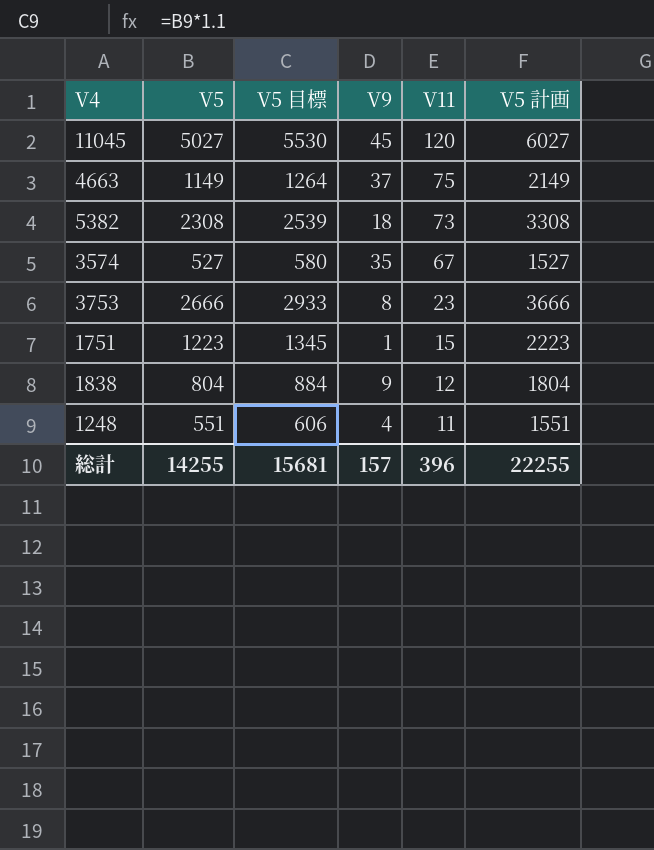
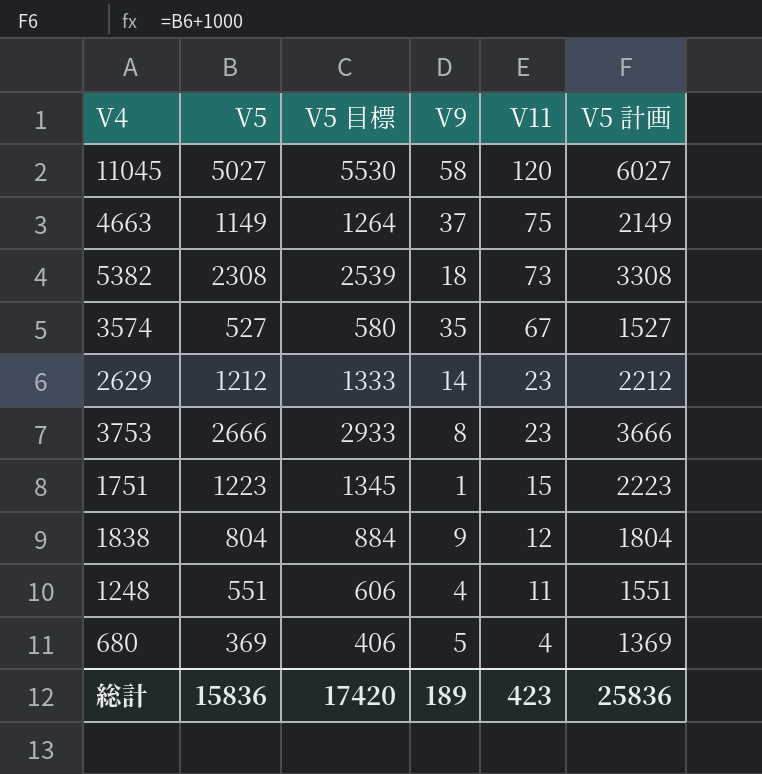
11045 | V9: 45 -> 58
row 2629: none -> 1212 | 1333 | 14 | 23 | 2212
row 680: none -> 369 | 406 | 5 | 4 | 1369
総計 | V5: 14255 -> 15836
総計 | V5 目標: 15681 -> 17420
総計 | V9: 157 -> 189
総計 | V11: 396 -> 423
総計 | V5 計画: 22255 -> 25836

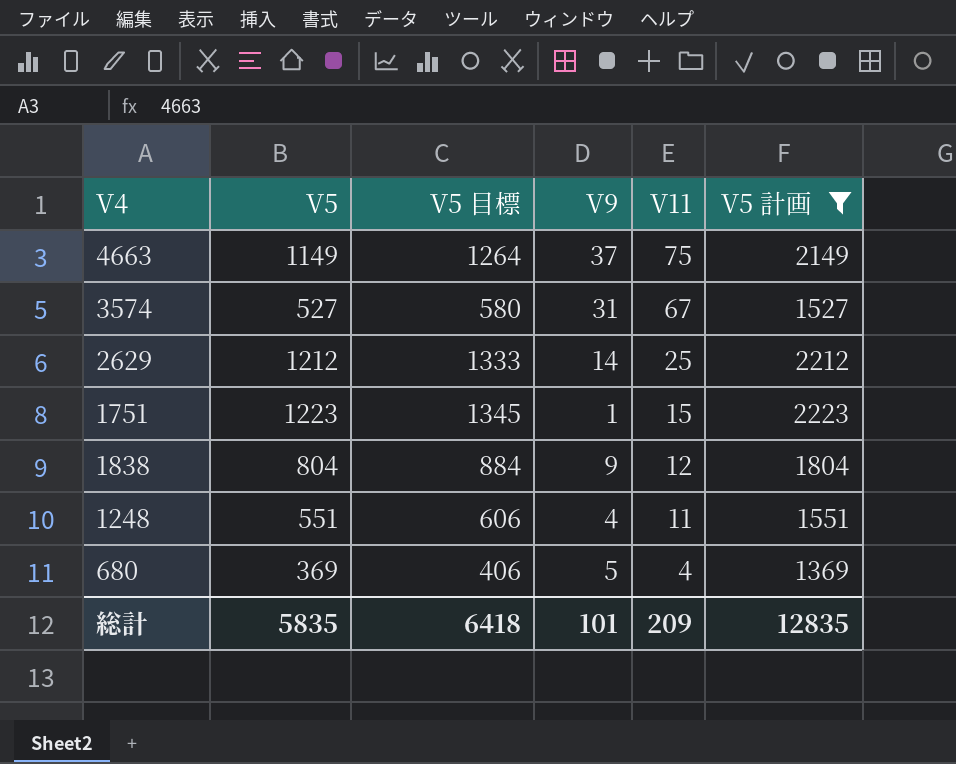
filter: none -> V5 計画 <= 2223
3574 | V9: 35 -> 31
2629 | V11: 23 -> 25
総計 | V5: 15836 -> 5835
総計 | V5 目標: 17420 -> 6418
総計 | V9: 189 -> 101
総計 | V11: 423 -> 209
総計 | V5 計画: 25836 -> 12835

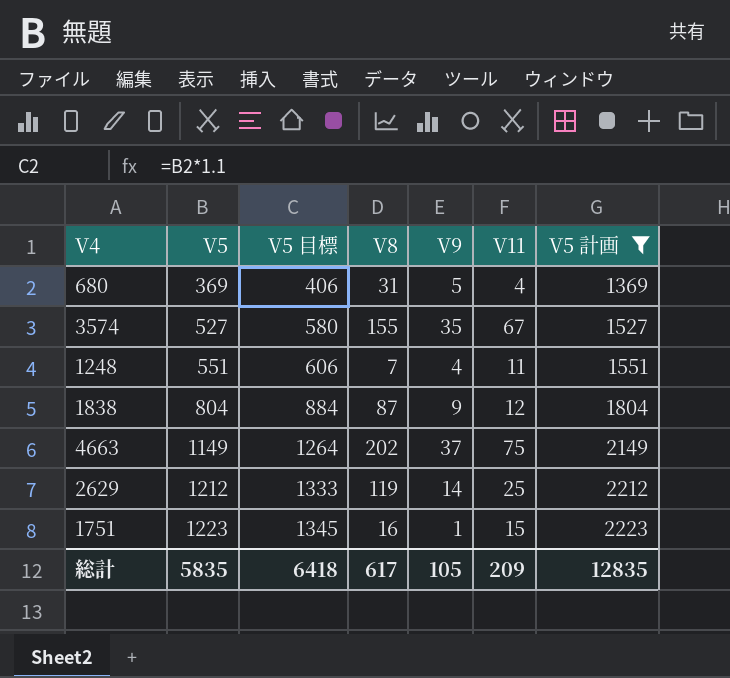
row order: V11 descending -> V5 ascending
column V8 | position: none -> 4
3574 | V9: 31 -> 35
総計 | V9: 101 -> 105

